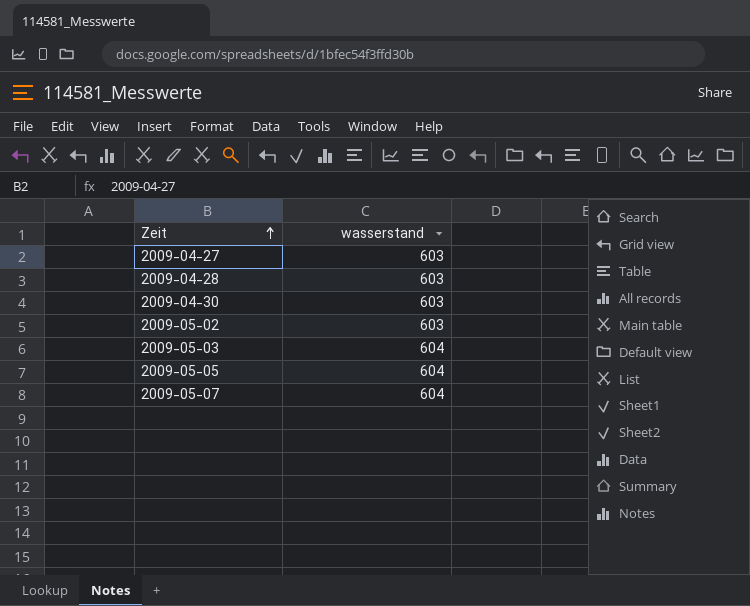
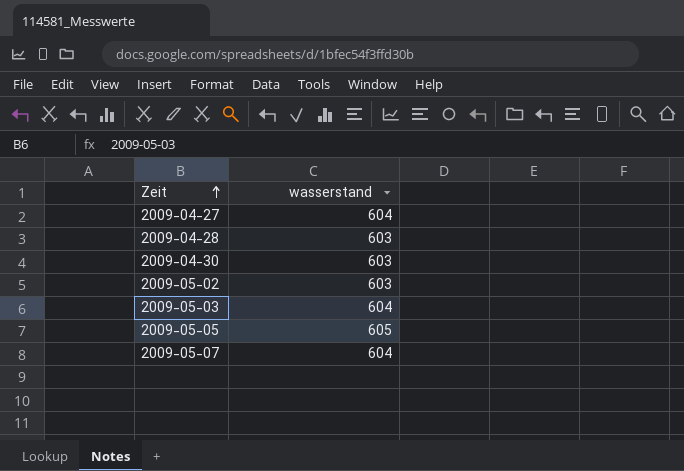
2009-04-27 | wasserstand: 603 -> 604
2009-05-05 | wasserstand: 604 -> 605

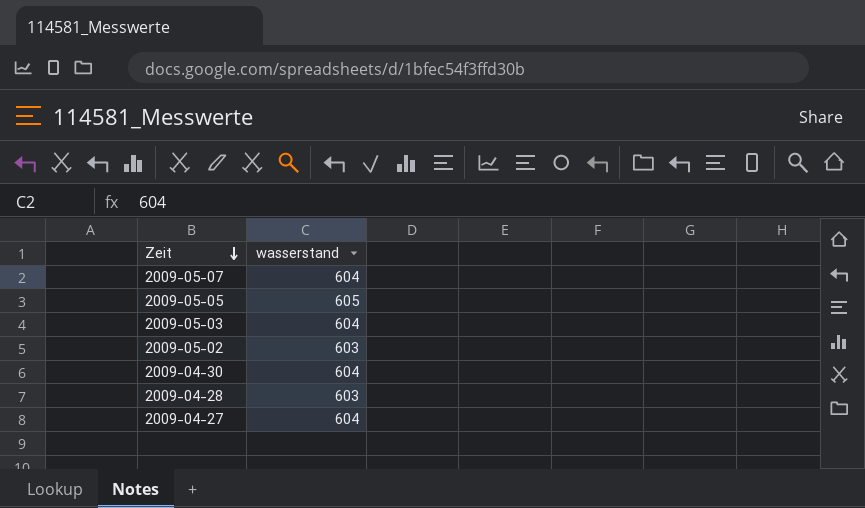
row order: Zeit ascending -> Zeit descending
2009-04-30 | wasserstand: 603 -> 604

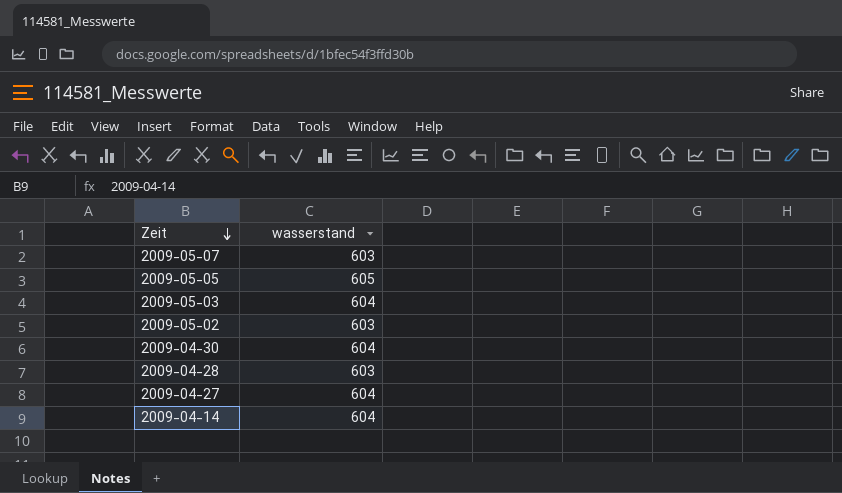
2009-05-07 | wasserstand: 604 -> 603
row 2009-04-14: none -> 604

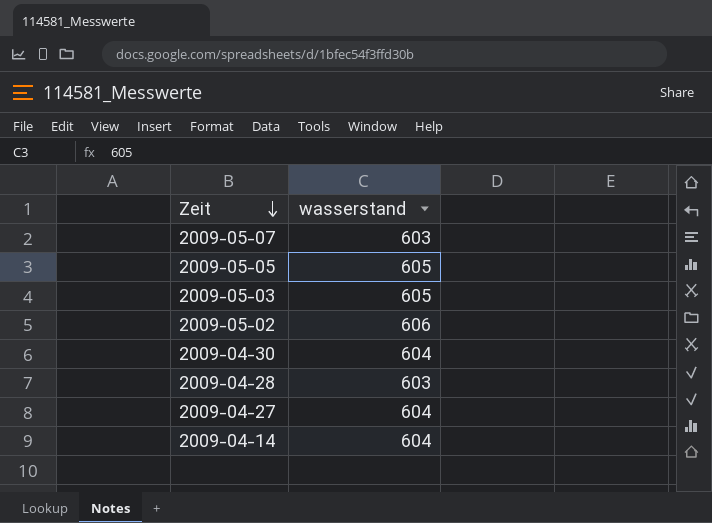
2009-05-03 | wasserstand: 604 -> 605
2009-05-02 | wasserstand: 603 -> 606

